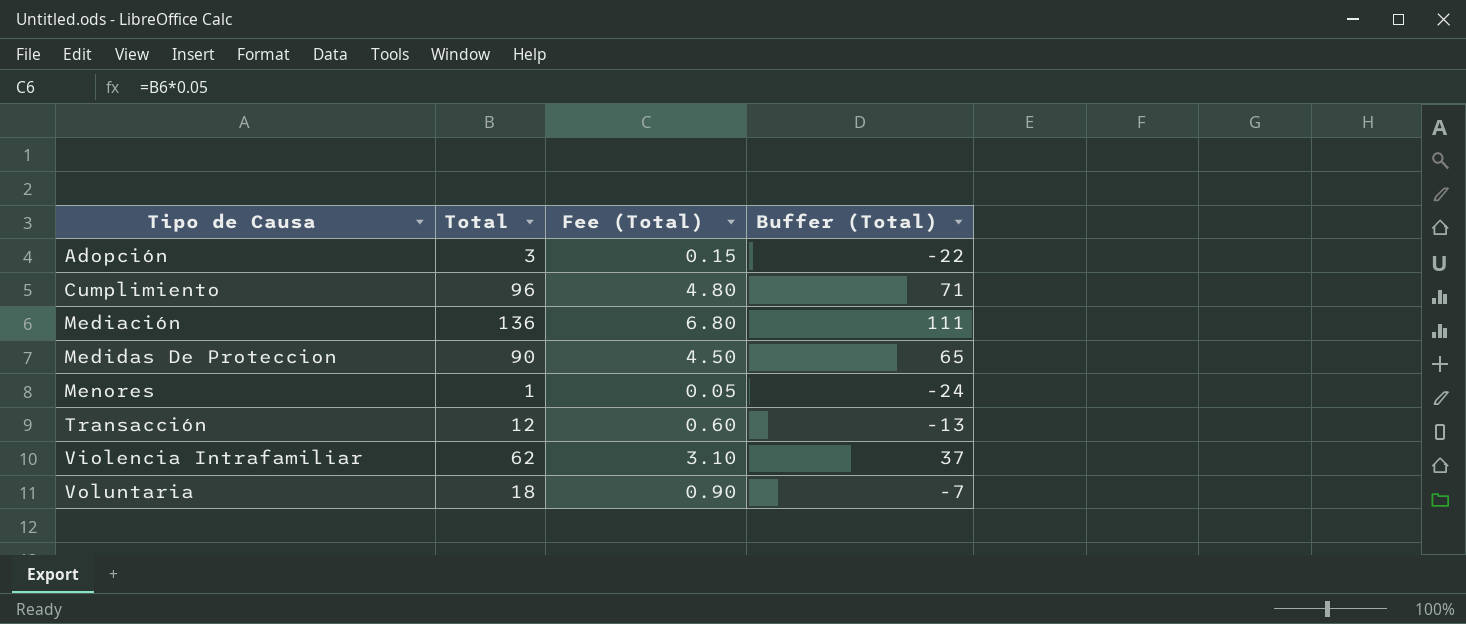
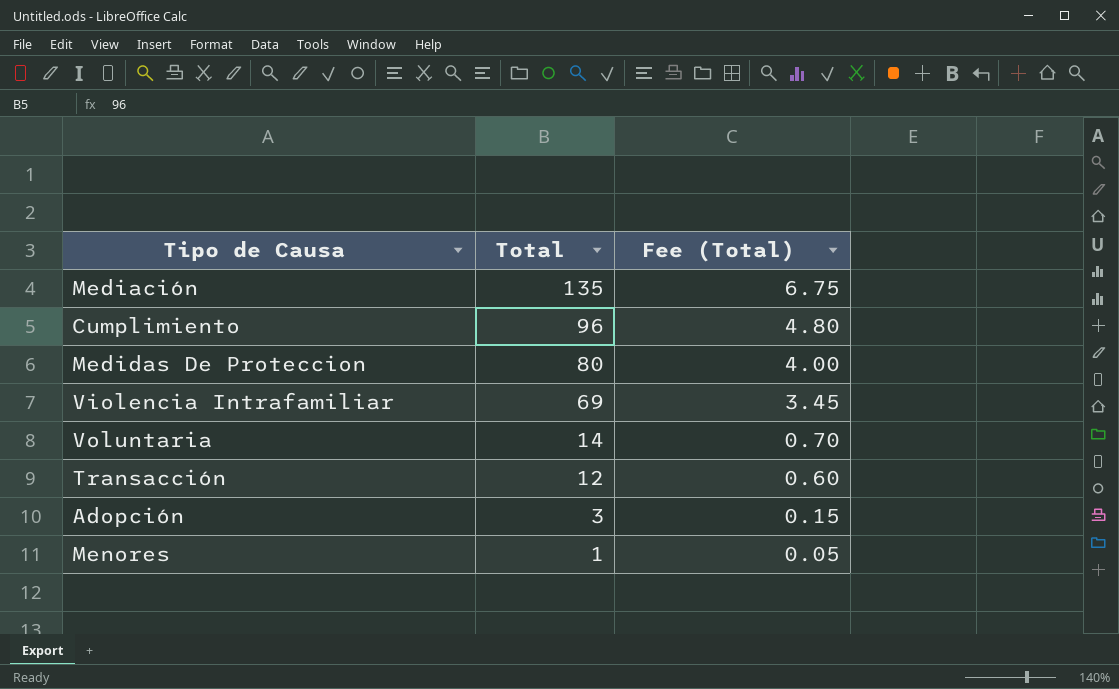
row order: Tipo de Causa ascending -> Total descending
column Buffer (Total) | formula: [Total] - 25 -> none
Mediación | Total: 136 -> 135
Mediación | Fee (Total): 6.80 -> 6.75
Medidas De Proteccion | Total: 90 -> 80
Medidas De Proteccion | Fee (Total): 4.50 -> 4.00
Violencia Intrafamiliar | Total: 62 -> 69
Violencia Intrafamiliar | Fee (Total): 3.10 -> 3.45
Voluntaria | Total: 18 -> 14
Voluntaria | Fee (Total): 0.90 -> 0.70

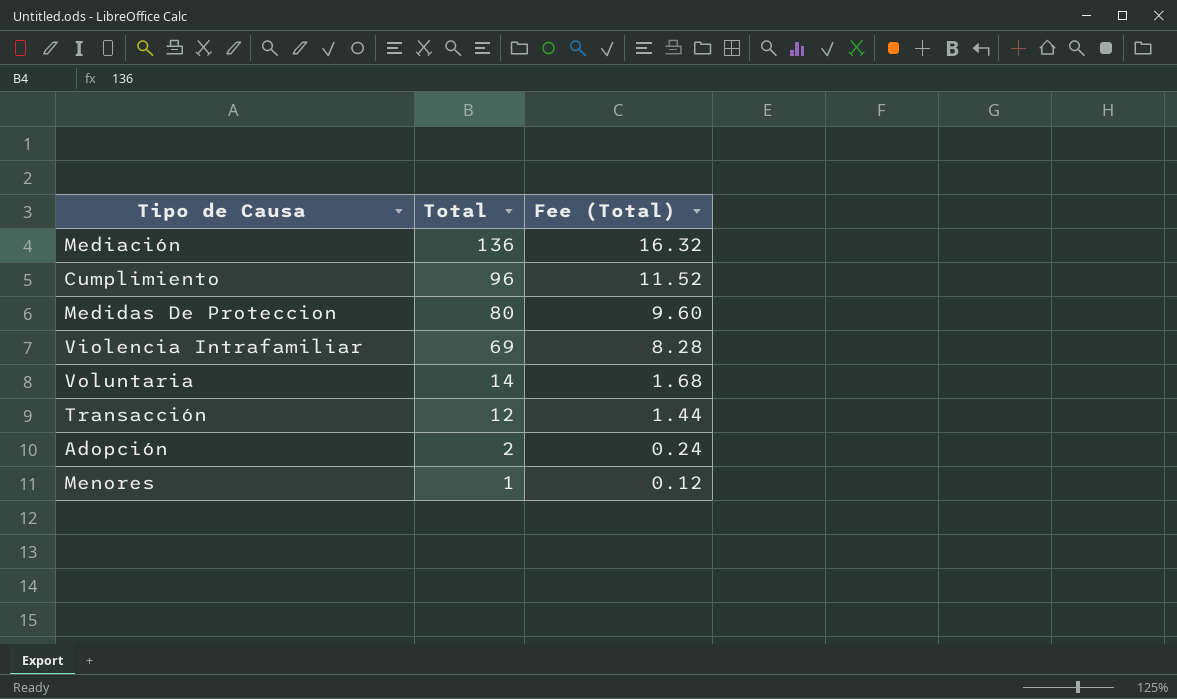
column Fee (Total) | formula: [Total] * 0.05 -> [Total] * 0.12
Mediación | Total: 135 -> 136
Adopción | Total: 3 -> 2

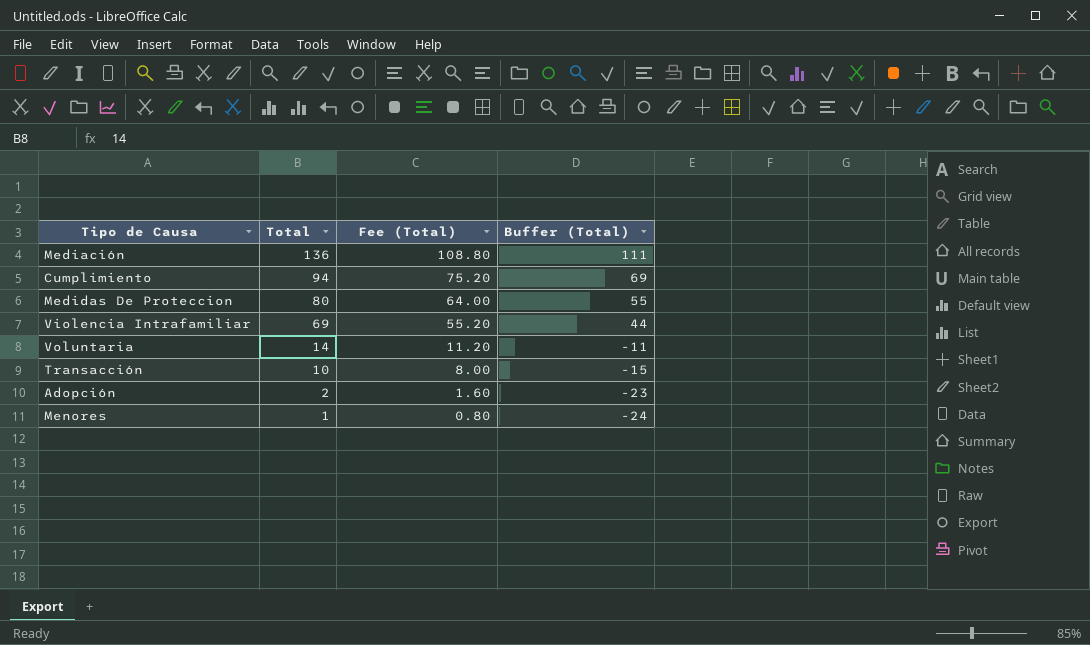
column Fee (Total) | formula: [Total] * 0.12 -> [Total] * 0.8
column Buffer (Total) | formula: none -> [Total] - 25
Cumplimiento | Total: 96 -> 94
Transacción | Total: 12 -> 10

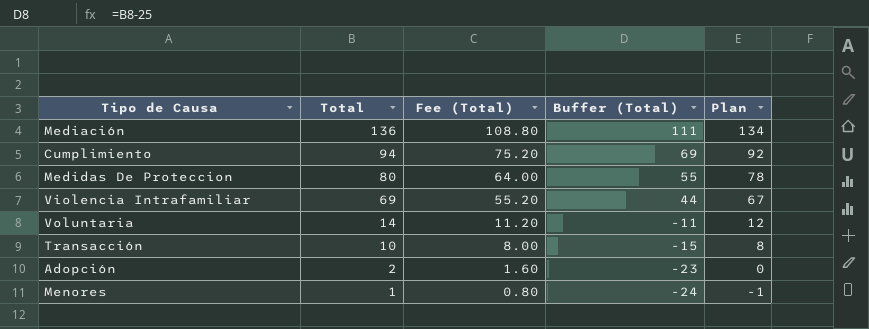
column Plan | formula: none -> [Total] - 2

